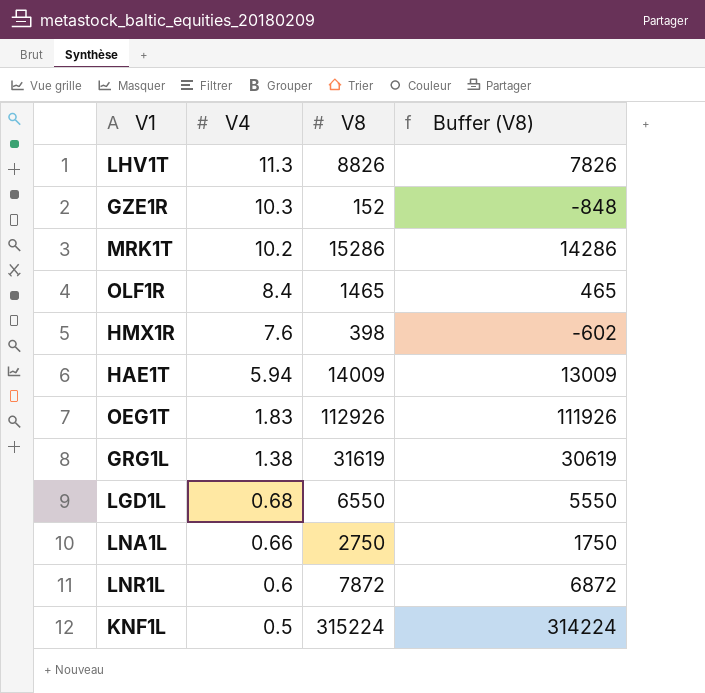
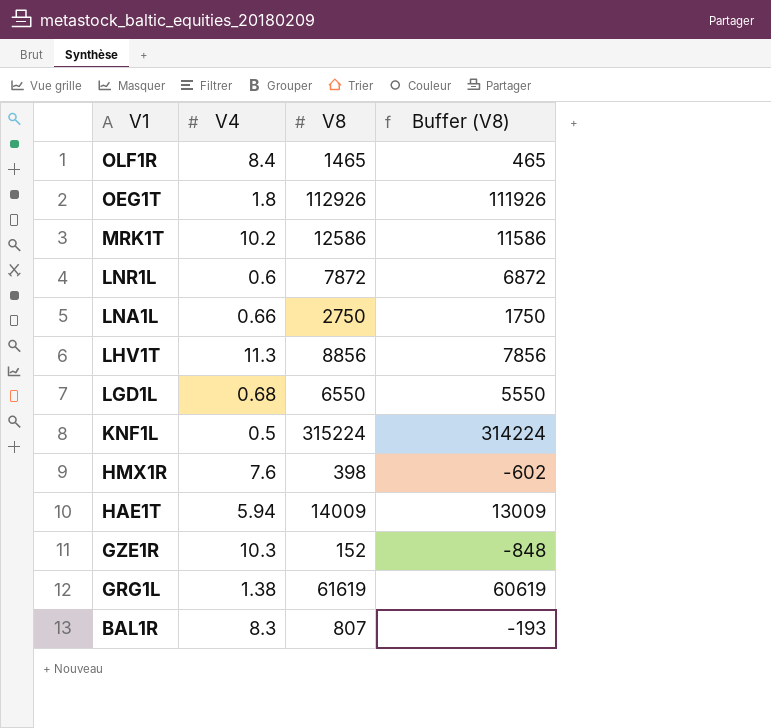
row order: V4 descending -> V1 descending
OEG1T | V4: 1.83 -> 1.8
MRK1T | V8: 15286 -> 12586
MRK1T | Buffer (V8): 14286 -> 11586
LHV1T | V8: 8826 -> 8856
LHV1T | Buffer (V8): 7826 -> 7856
GRG1L | V8: 31619 -> 61619
GRG1L | Buffer (V8): 30619 -> 60619
row BAL1R: none -> 8.3 | 807 | -193

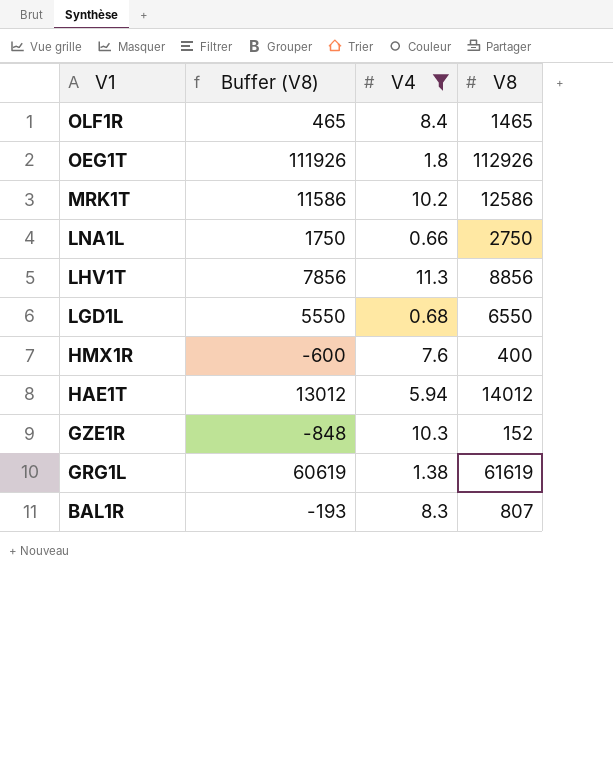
filter: none -> V4 >= 0.66
column Buffer (V8) | position: 4 -> 2
HMX1R | Buffer (V8): -602 -> -600
HMX1R | V8: 398 -> 400
HAE1T | Buffer (V8): 13009 -> 13012
HAE1T | V8: 14009 -> 14012

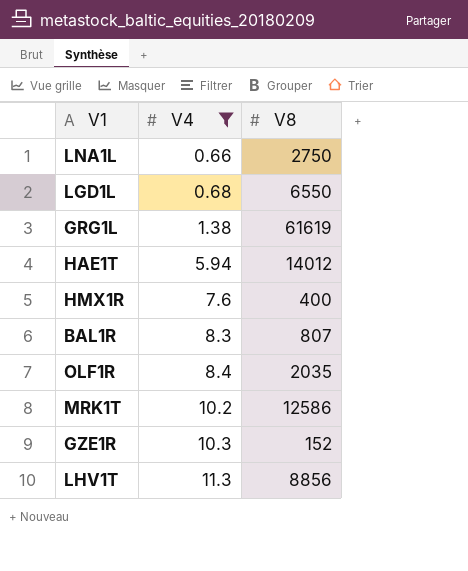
row order: V1 descending -> V4 ascending
column Buffer (V8) | formula: [V8] - 1000 -> none
row OEG1T: 111926 | 1.8 | 112926 -> none
OLF1R | V8: 1465 -> 2035

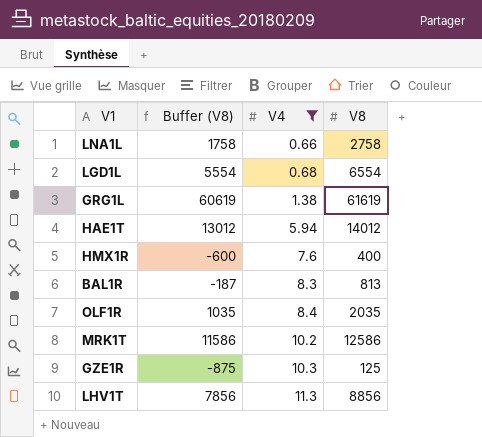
column Buffer (V8) | formula: none -> [V8] - 1000
LNA1L | V8: 2750 -> 2758
LGD1L | V8: 6550 -> 6554
BAL1R | V8: 807 -> 813
GZE1R | V8: 152 -> 125

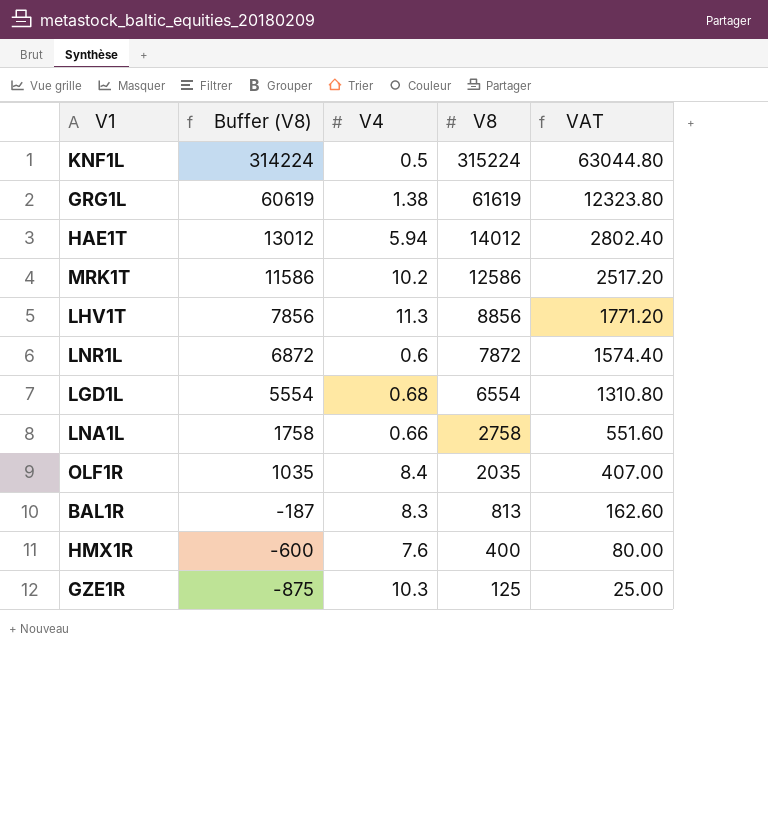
filter: V4 >= 0.66 -> none
row order: V4 ascending -> Buffer (V8) descending
column VAT | formula: none -> [V8] * 0.2

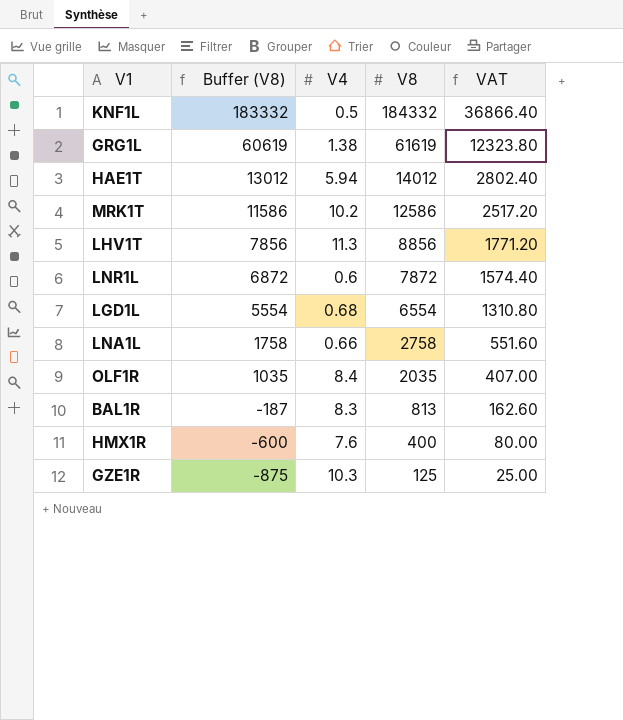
KNF1L | Buffer (V8): 314224 -> 183332
KNF1L | V8: 315224 -> 184332
KNF1L | VAT: 63044.80 -> 36866.40

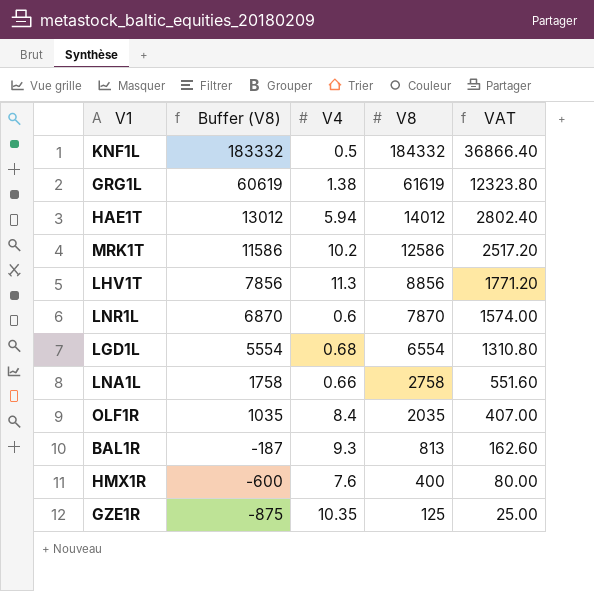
LNR1L | Buffer (V8): 6872 -> 6870
LNR1L | V8: 7872 -> 7870
LNR1L | VAT: 1574.40 -> 1574.00
BAL1R | V4: 8.3 -> 9.3
GZE1R | V4: 10.3 -> 10.35

